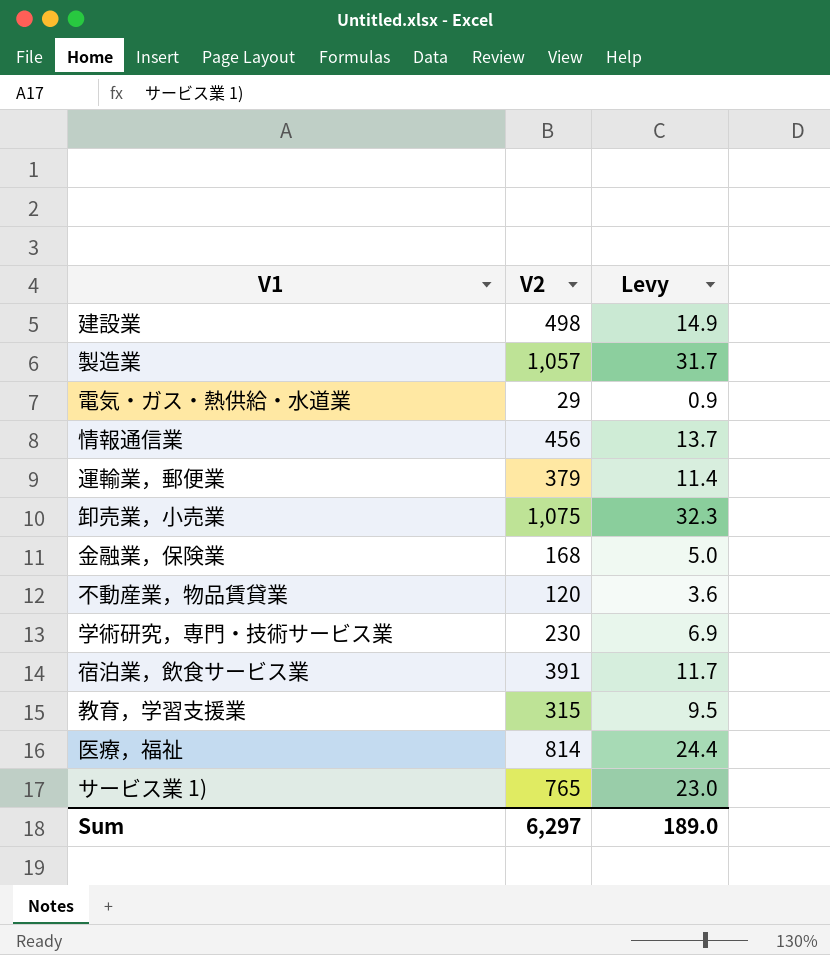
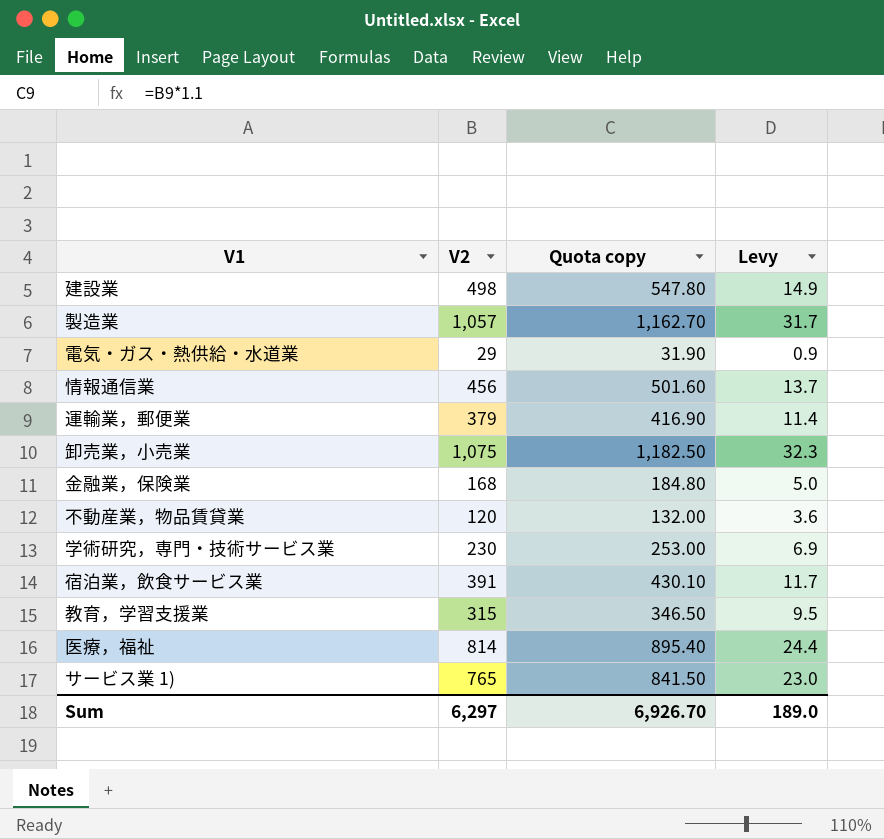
column Quota copy | formula: none -> [V2] * 1.1

